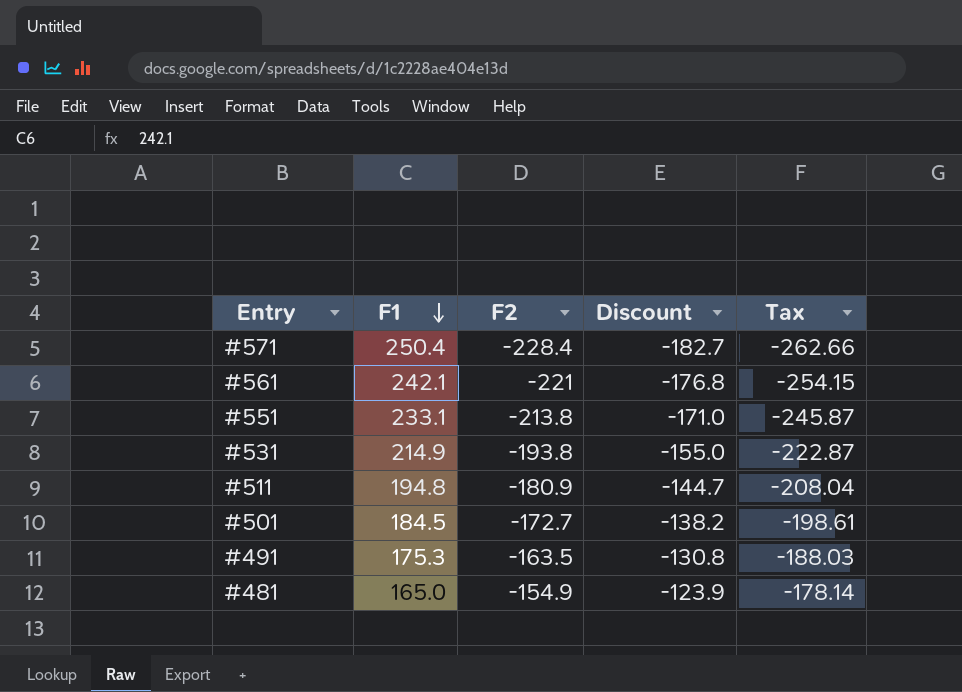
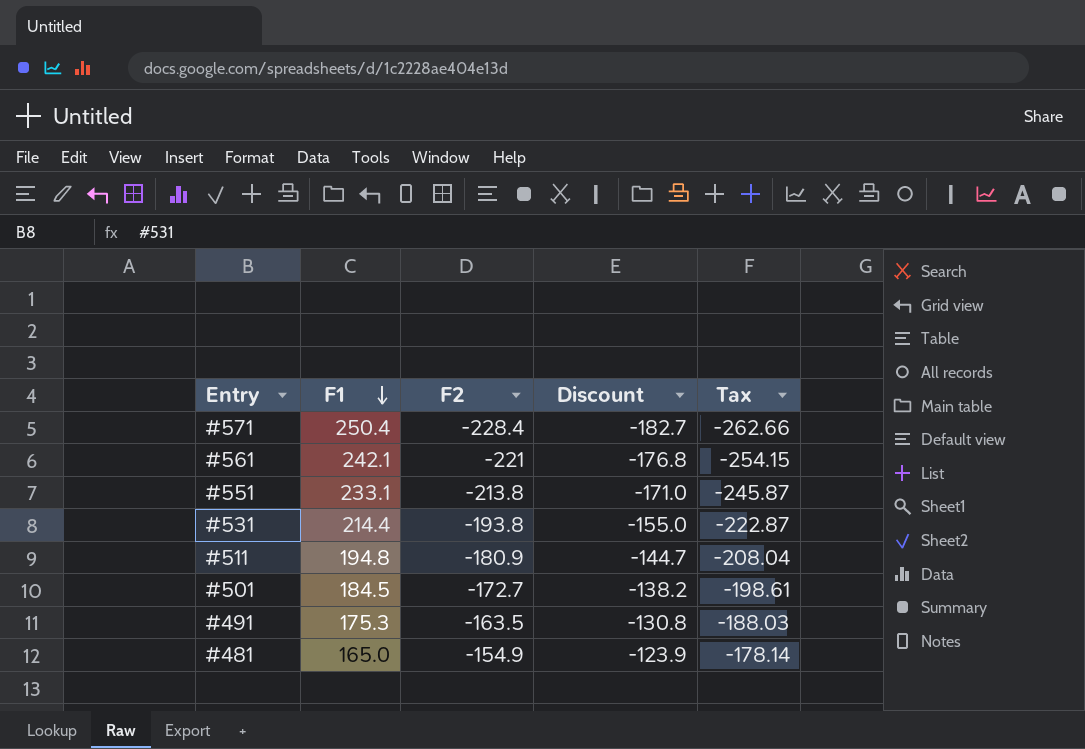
#531 | F1: 214.9 -> 214.4

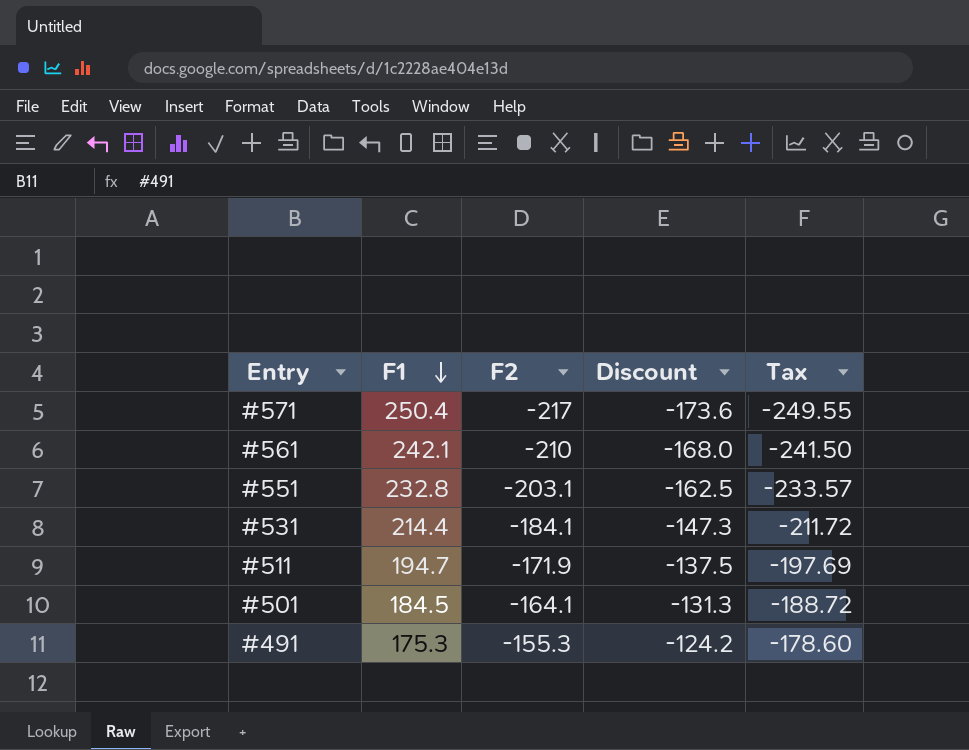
row #481: 165.0 | -154.9 | -123.9 | -178.14 -> none
#571 | F2: -228.4 -> -217
#571 | Discount: -182.7 -> -173.6
#571 | Tax: -262.66 -> -249.55
#561 | F2: -221 -> -210
#561 | Discount: -176.8 -> -168.0
#561 | Tax: -254.15 -> -241.50
#551 | F1: 233.1 -> 232.8
#551 | F2: -213.8 -> -203.1
#551 | Discount: -171.0 -> -162.5
#551 | Tax: -245.87 -> -233.57
#531 | F2: -193.8 -> -184.1
#531 | Discount: -155.0 -> -147.3
#531 | Tax: -222.87 -> -211.72
#511 | F1: 194.8 -> 194.7
#511 | F2: -180.9 -> -171.9
#511 | Discount: -144.7 -> -137.5
#511 | Tax: -208.04 -> -197.69
#501 | F2: -172.7 -> -164.1
#501 | Discount: -138.2 -> -131.3
#501 | Tax: -198.61 -> -188.72
#491 | F2: -163.5 -> -155.3
#491 | Discount: -130.8 -> -124.2
#491 | Tax: -188.03 -> -178.60

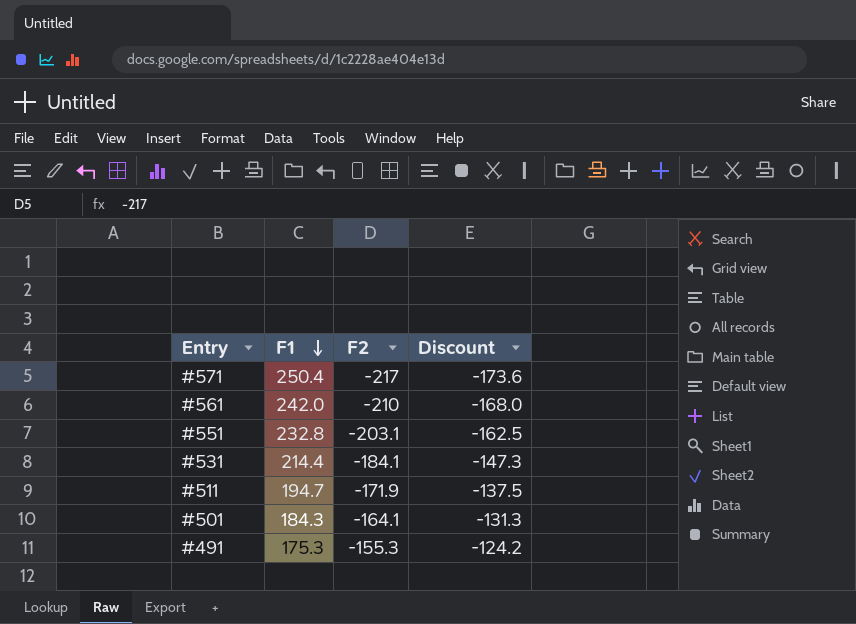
column Tax | formula: [F2] * 1.15 -> none
#561 | F1: 242.1 -> 242.0
#501 | F1: 184.5 -> 184.3

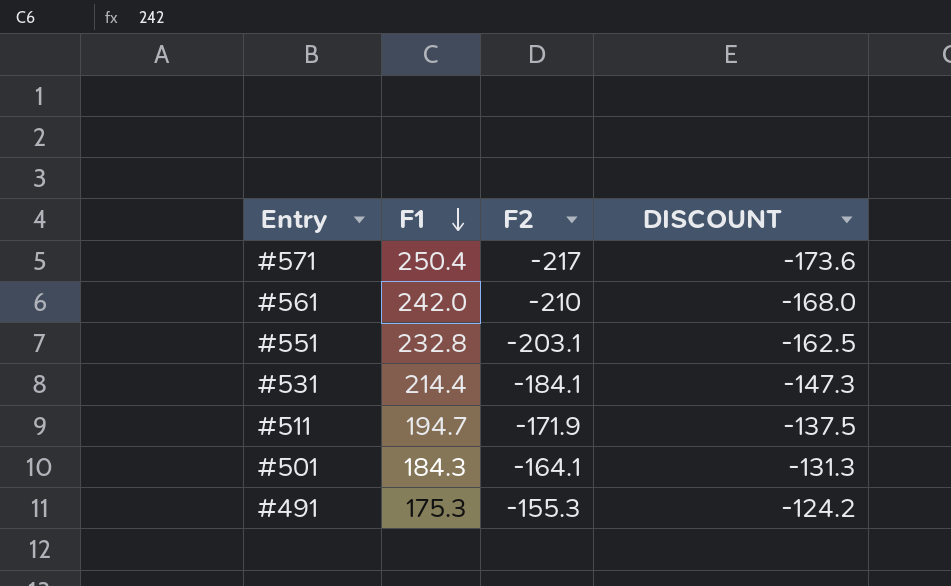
column name: Discount -> DISCOUNT

